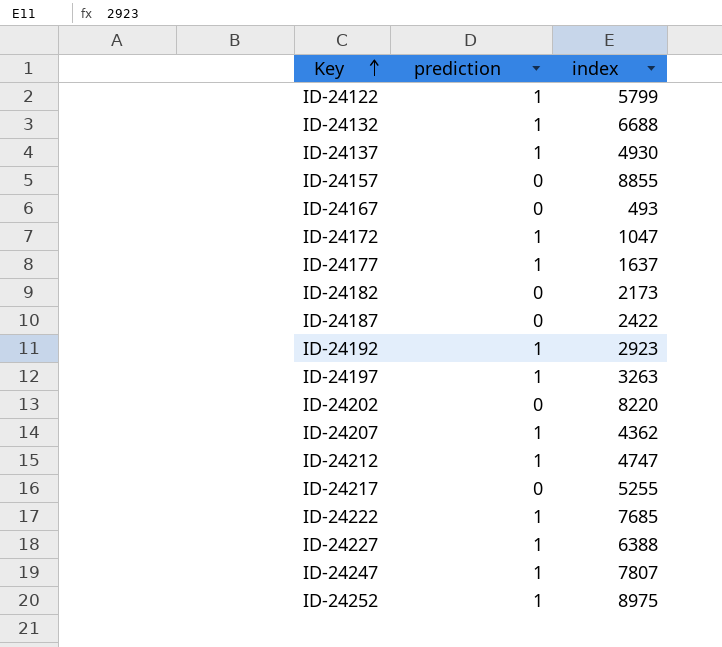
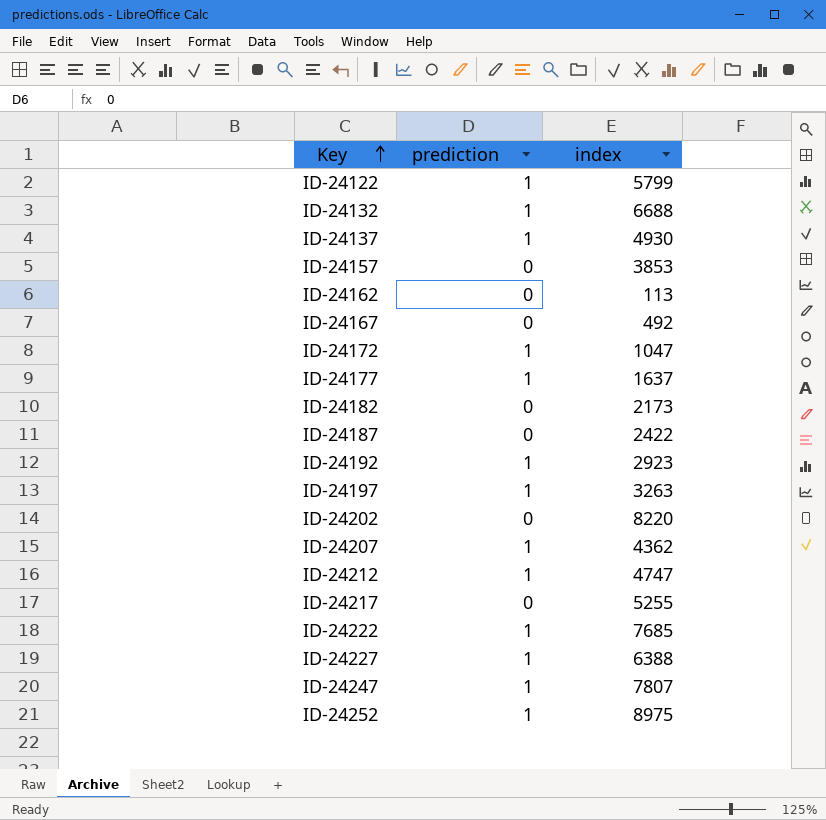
ID-24157 | index: 8855 -> 3853
row ID-24162: none -> 0 | 113
ID-24167 | index: 493 -> 492

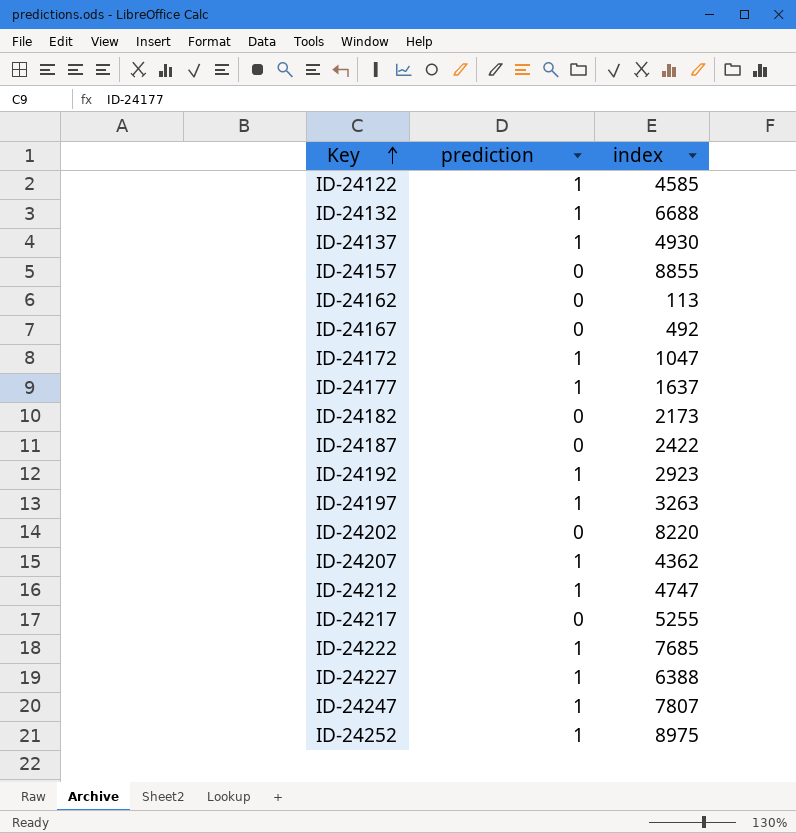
ID-24122 | index: 5799 -> 4585
ID-24157 | index: 3853 -> 8855

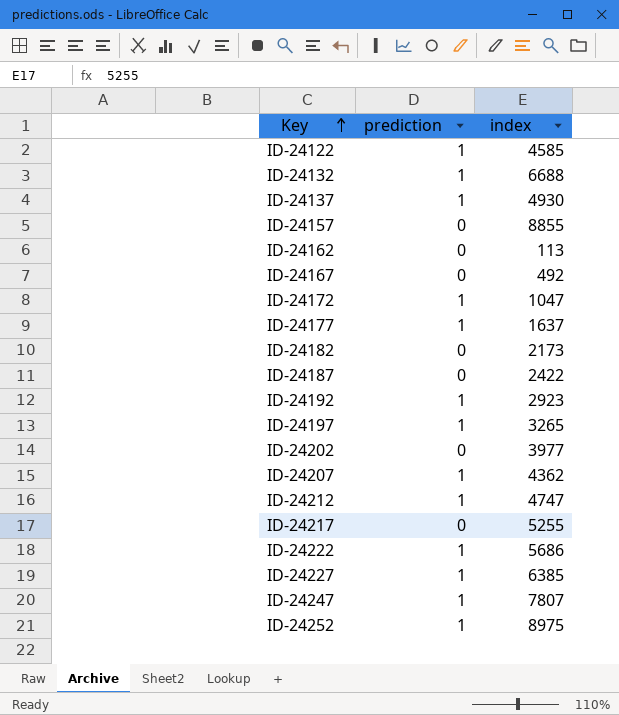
ID-24197 | index: 3263 -> 3265
ID-24202 | index: 8220 -> 3977
ID-24222 | index: 7685 -> 5686
ID-24227 | index: 6388 -> 6385

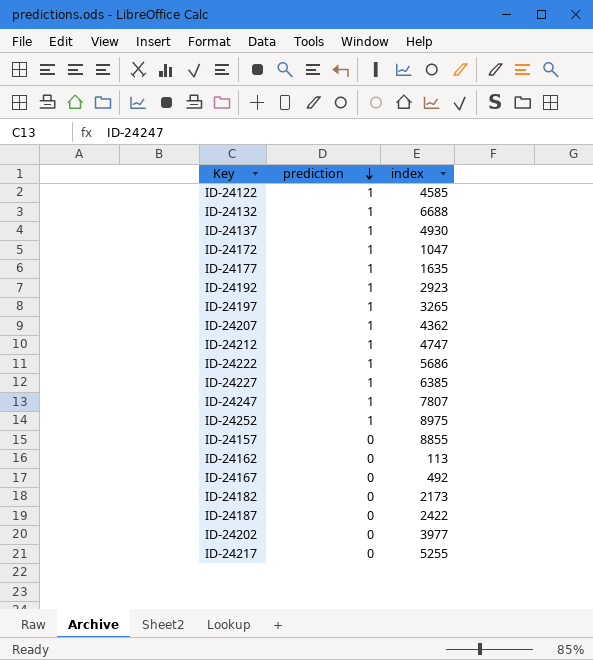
row order: Key ascending -> prediction descending
ID-24177 | index: 1637 -> 1635

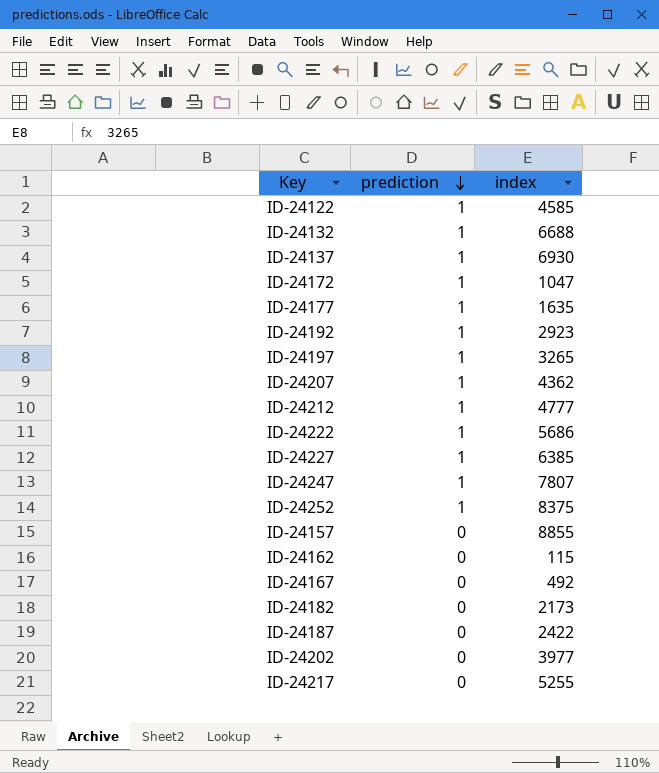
ID-24137 | index: 4930 -> 6930
ID-24212 | index: 4747 -> 4777
ID-24252 | index: 8975 -> 8375
ID-24162 | index: 113 -> 115

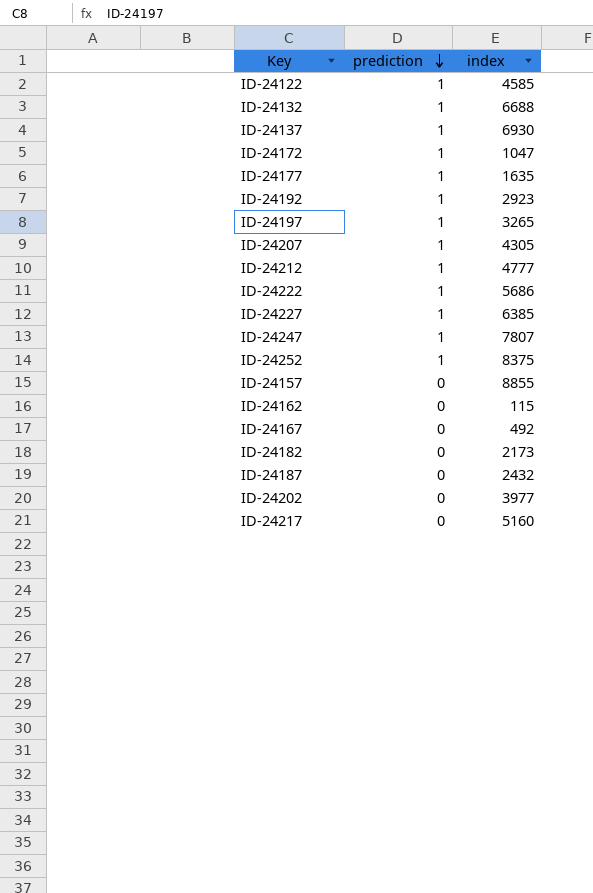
ID-24207 | index: 4362 -> 4305
ID-24187 | index: 2422 -> 2432
ID-24217 | index: 5255 -> 5160

